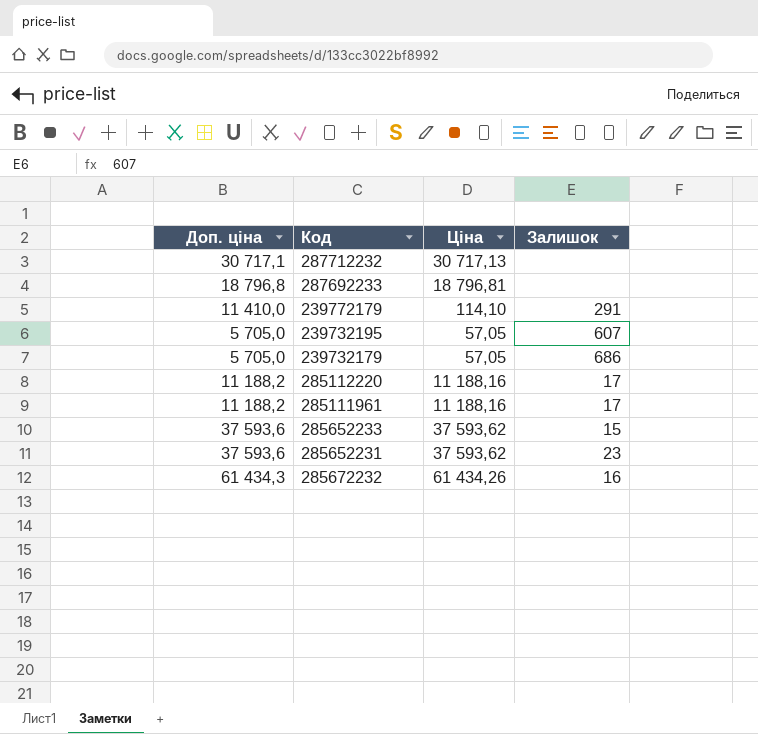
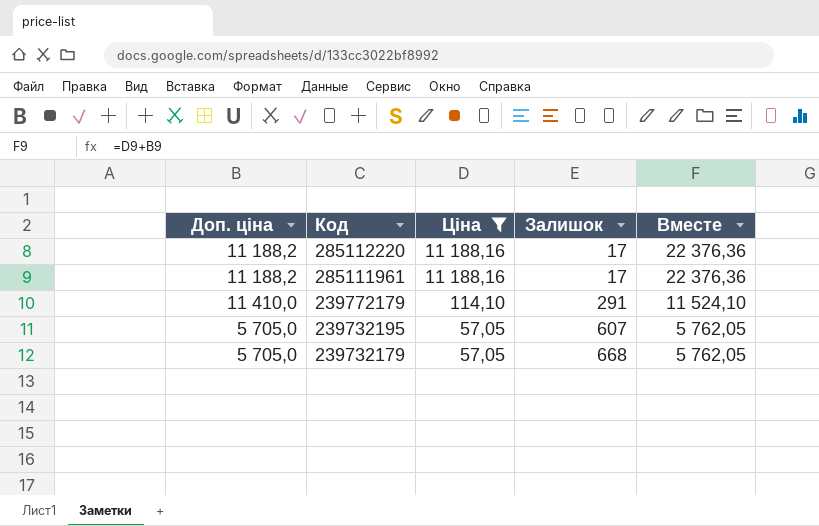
filter: none -> Ціна <= 11 188,16
row order: none -> Код descending
column Вместе | formula: none -> [Доп. ціна] + [Ціна]
239732179 | Залишок: 686 -> 668

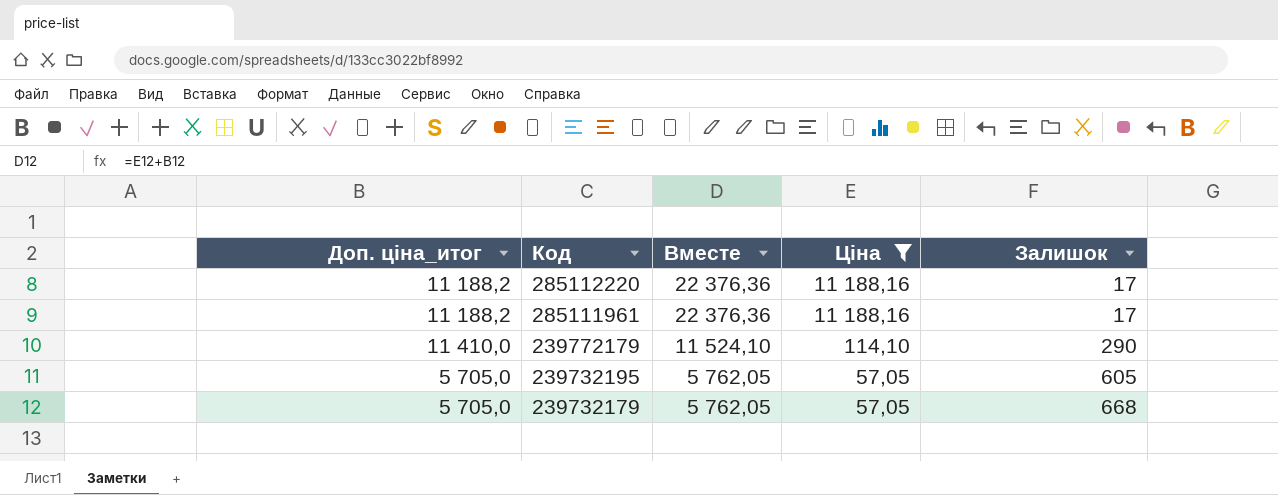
column name: Доп. ціна -> Доп. ціна_итог
column Вместе | position: 5 -> 3
239772179 | Залишок: 291 -> 290
239732195 | Залишок: 607 -> 605

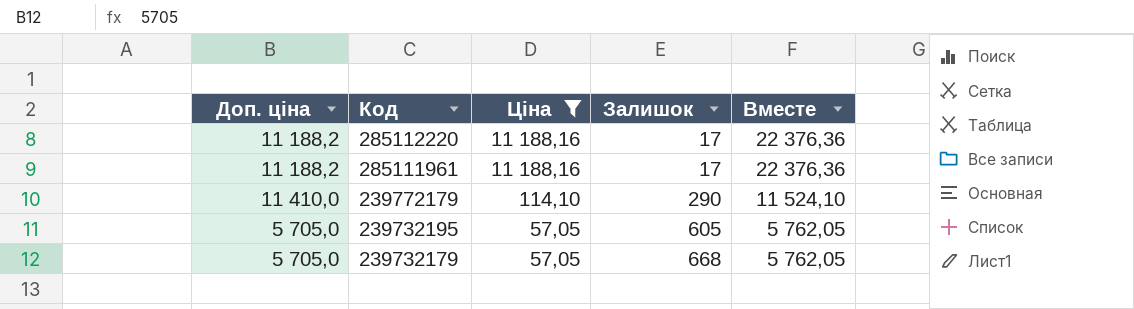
column name: Доп. ціна_итог -> Доп. ціна
column Вместе | position: 3 -> 5

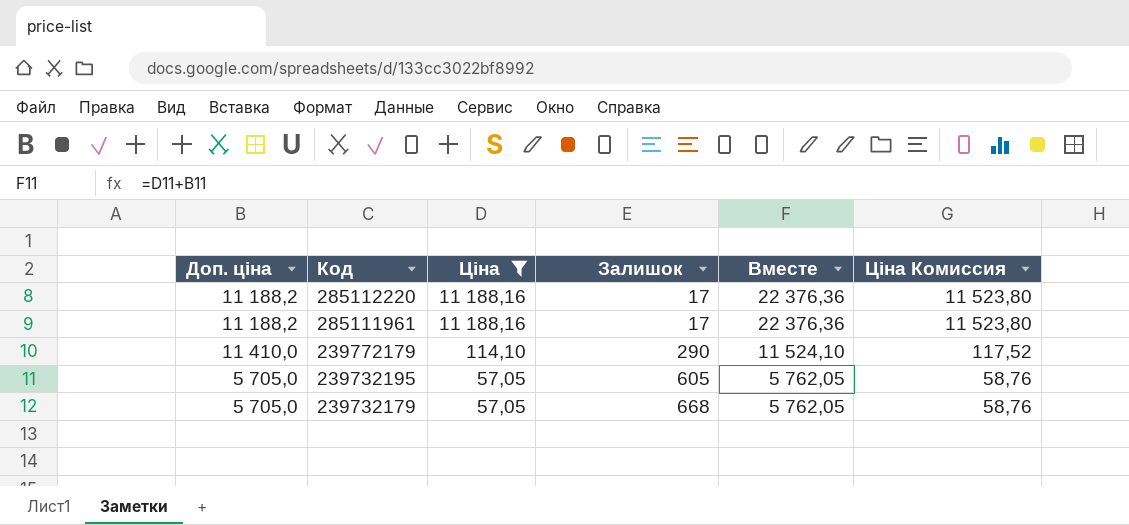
column Ціна Комиссия | formula: none -> [Ціна] * 1,03

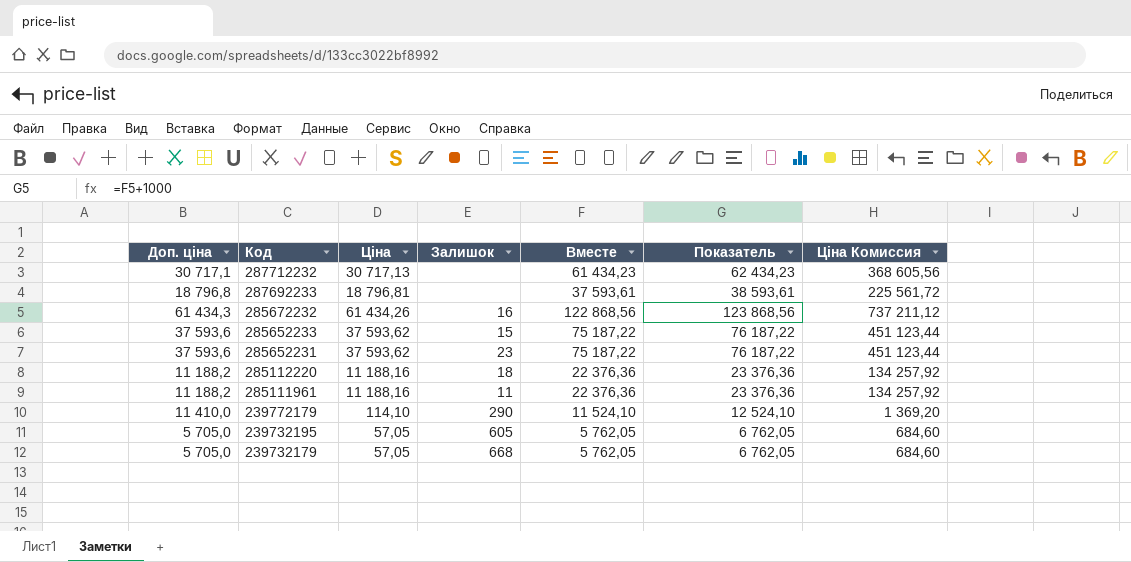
filter: Ціна <= 11 188,16 -> none
column Показатель | formula: none -> [Вместе] + 1000
column Ціна Комиссия | formula: [Ціна] * 1,03 -> [Ціна] * 12
285112220 | Залишок: 17 -> 18
285111961 | Залишок: 17 -> 11

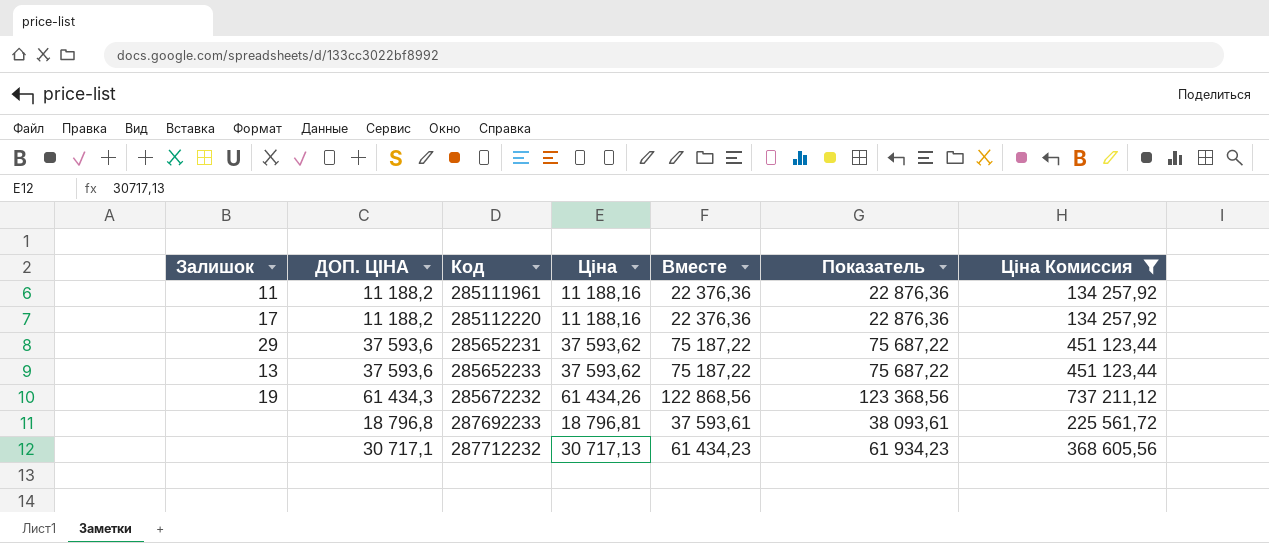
filter: none -> Ціна Комиссия >= 134 257,92
row order: Код descending -> Код ascending
column Залишок | position: 4 -> 1
column name: Доп. ціна -> ДОП. ЦІНА
column Показатель | formula: [Вместе] + 1000 -> [Вместе] + 500
285112220 | Залишок: 18 -> 17
285652231 | Залишок: 23 -> 29
285652233 | Залишок: 15 -> 13
285672232 | Залишок: 16 -> 19

